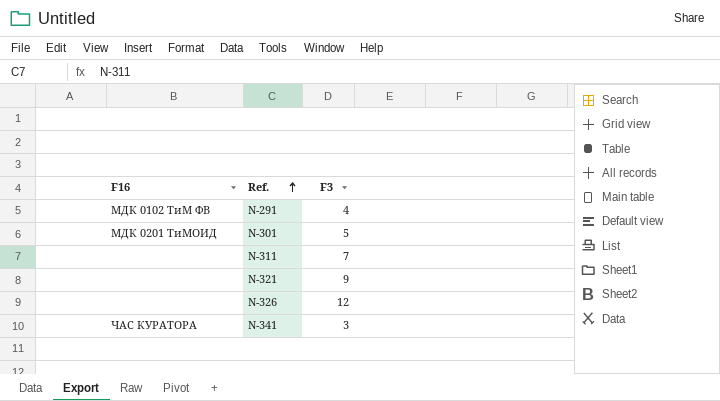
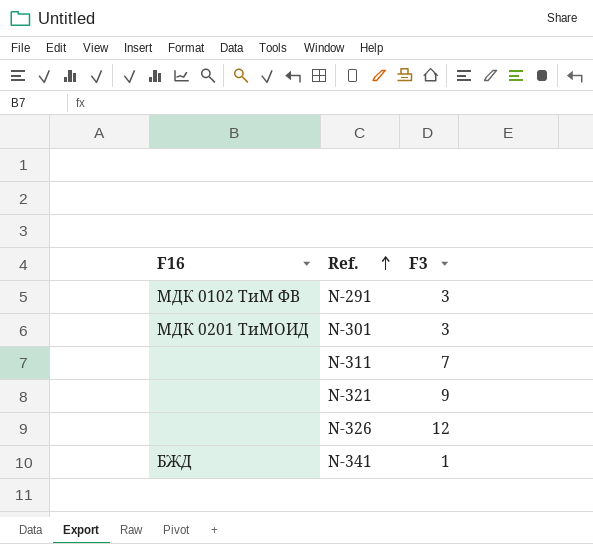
N-291 | F3: 4 -> 3
N-301 | F3: 5 -> 3
N-341 | F16: ЧАС КУРАТОРА -> БЖД
N-341 | F3: 3 -> 1

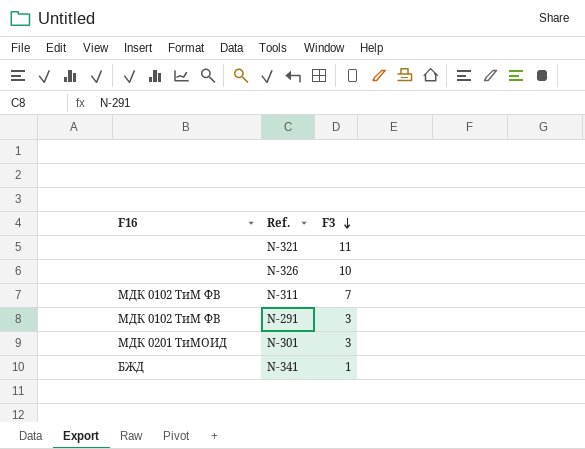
row order: Ref. ascending -> F3 descending
N-321 | F3: 9 -> 11
N-326 | F3: 12 -> 10
N-311 | F16: none -> МДК 0102 ТиМ ФВ

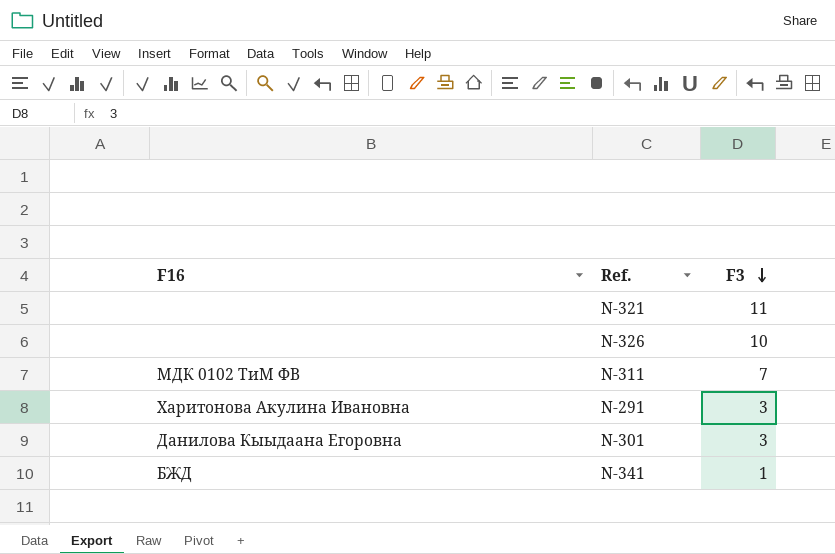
N-291 | F16: МДК 0102 ТиМ ФВ -> Харитонова Акулина Ивановна
N-301 | F16: МДК 0201 ТиМОИД -> Данилова Кыыдаана Егоровна

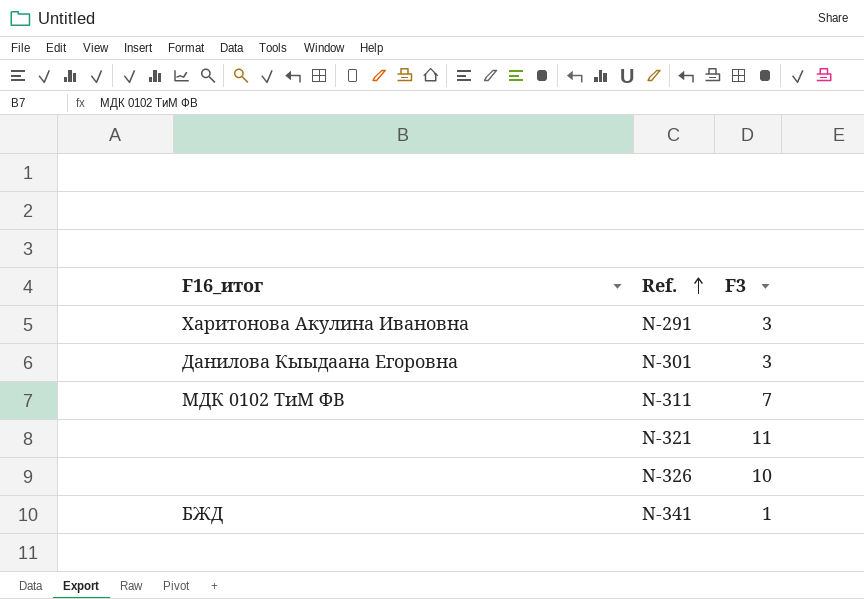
row order: F3 descending -> Ref. ascending
column name: F16 -> F16_итог

